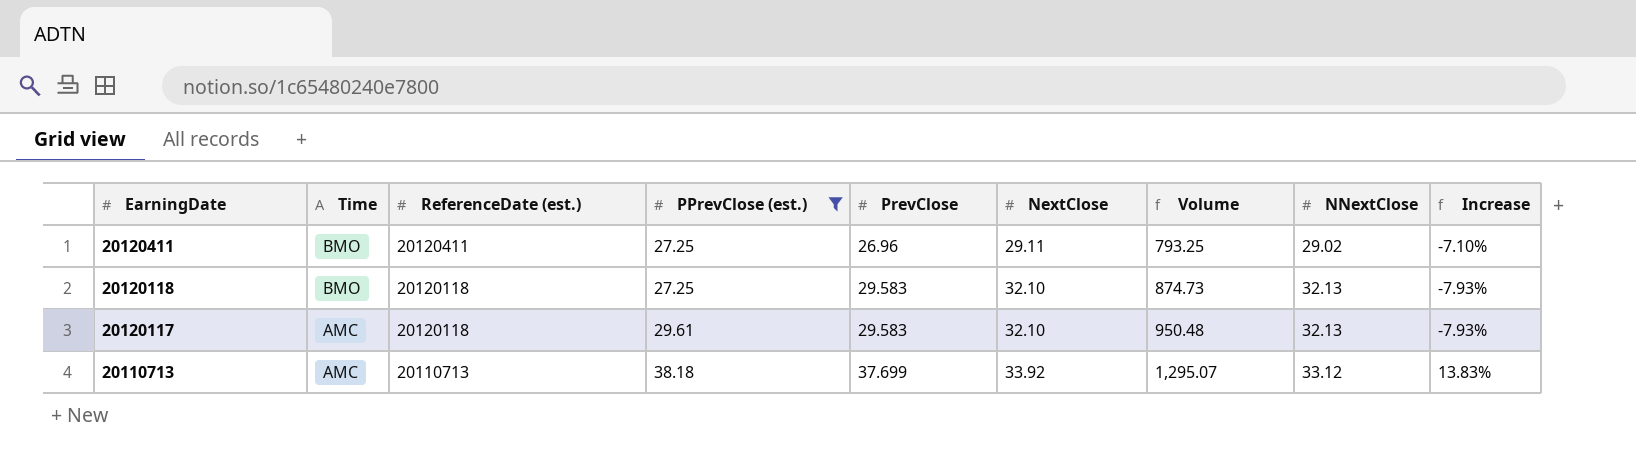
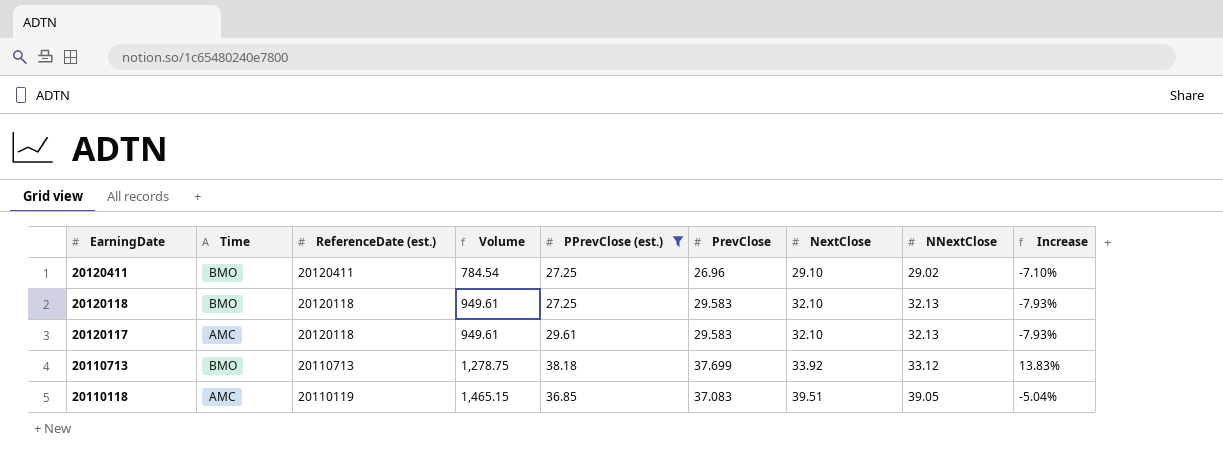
column Volume | formula: [PPrevClose (est.)] * [NextClose] -> [PrevClose] * [NextClose]
column Volume | position: 7 -> 4
20120411 | NextClose: 29.11 -> 29.10
20110713 | Time: AMC -> BMO
row 20110118: none -> AMC | 20110119 | 1,465.15 | 36.85 | 37.083 | 39.51 | 39.05 | -5.04%

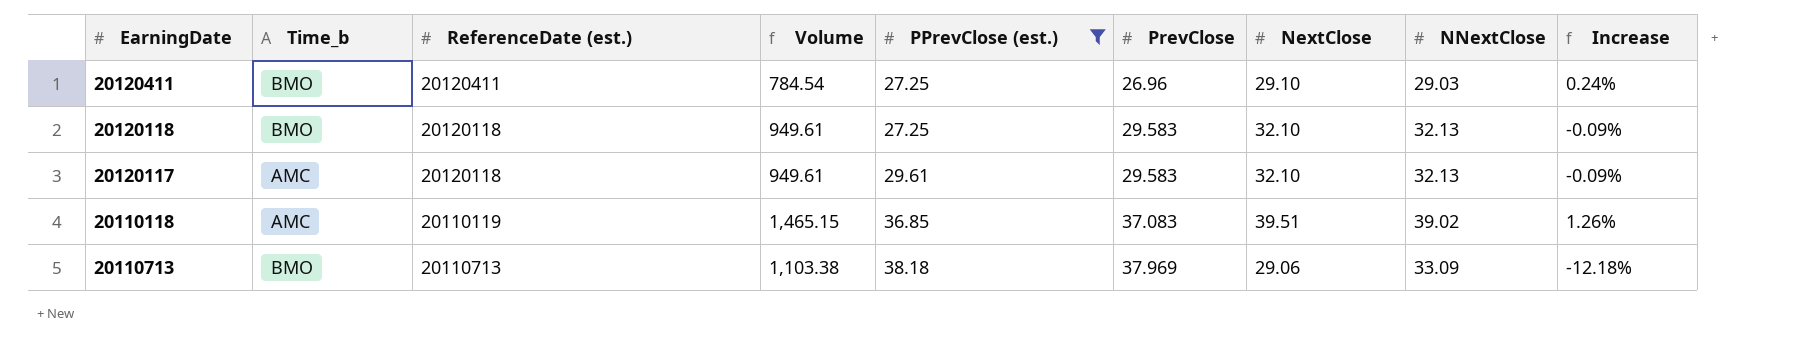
row order: EarningDate descending -> PPrevClose (est.) ascending
column name: Time -> Time_b
column Increase | formula: ([PrevClose] - [NNextClose]) / [NNextClose] -> ([NextClose] - [NNextClose]) / [NNextClose]
20120411 | NNextClose: 29.02 -> 29.03
20110118 | NNextClose: 39.05 -> 39.02
20110713 | Volume: 1,278.75 -> 1,103.38
20110713 | PrevClose: 37.699 -> 37.969
20110713 | NextClose: 33.92 -> 29.06
20110713 | NNextClose: 33.12 -> 33.09

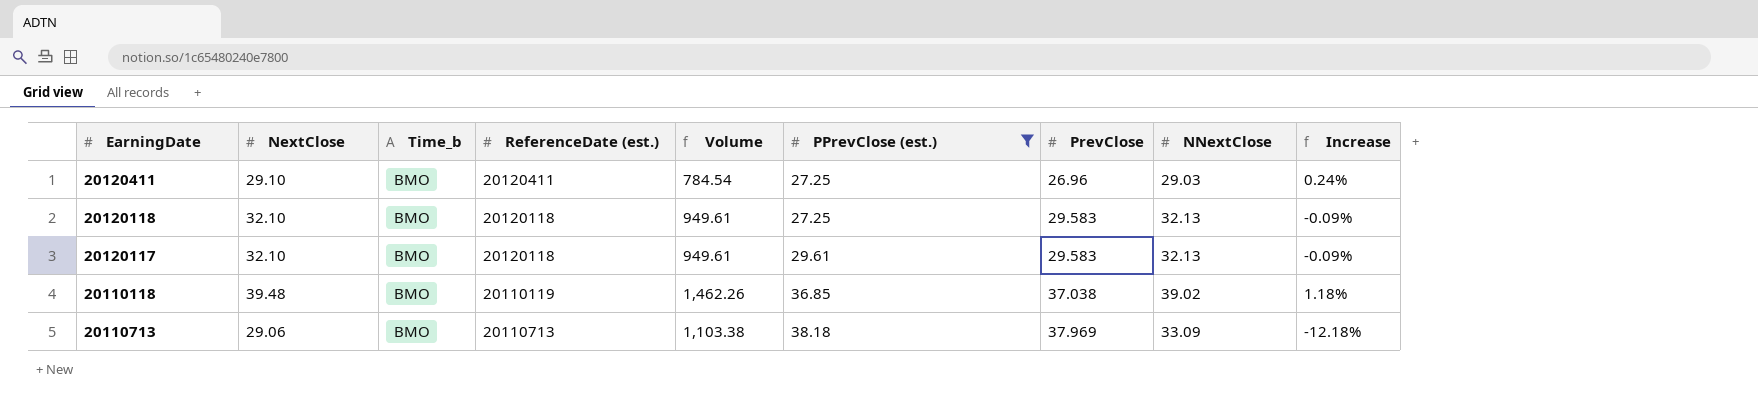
column NextClose | position: 7 -> 2
20120117 | Time_b: AMC -> BMO
20110118 | NextClose: 39.51 -> 39.48
20110118 | Time_b: AMC -> BMO
20110118 | Volume: 1,465.15 -> 1,462.26
20110118 | PrevClose: 37.083 -> 37.038
20110118 | Increase: 1.26% -> 1.18%

